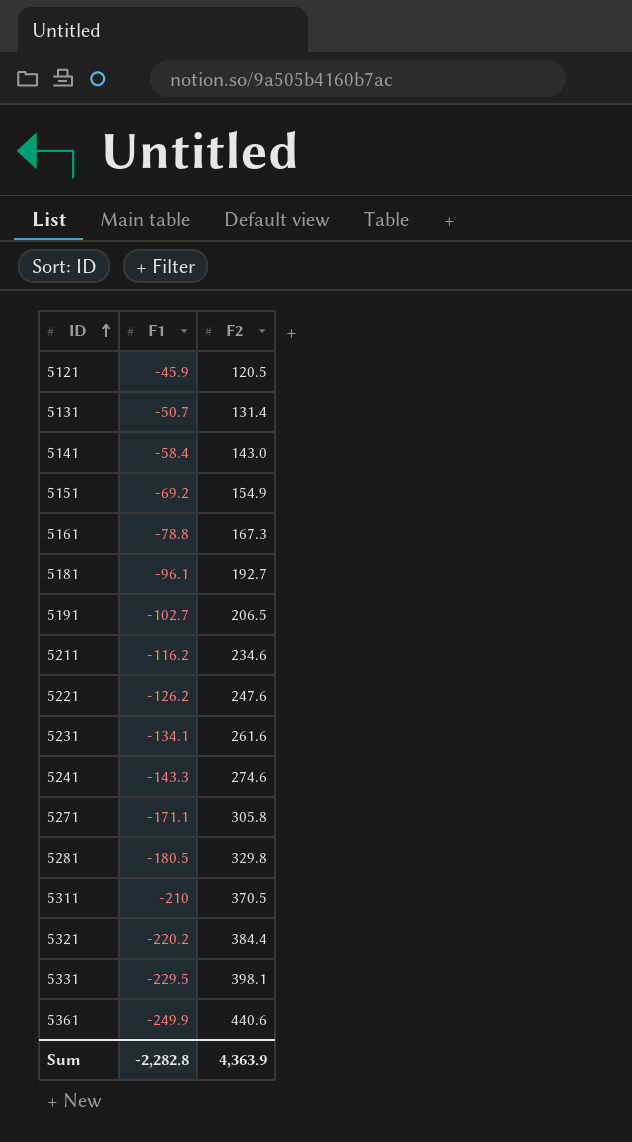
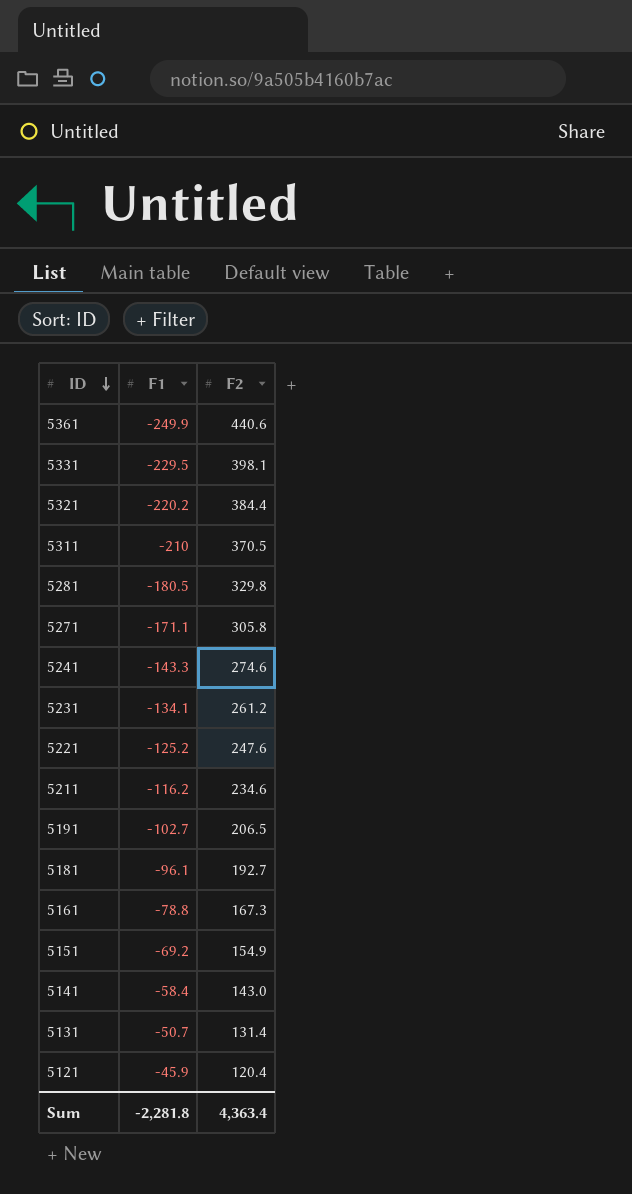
row order: ID ascending -> ID descending
5231 | F2: 261.6 -> 261.2
5221 | F1: -126.2 -> -125.2
5121 | F2: 120.5 -> 120.4
Sum | F1: -2,282.8 -> -2,281.8
Sum | F2: 4,363.9 -> 4,363.4

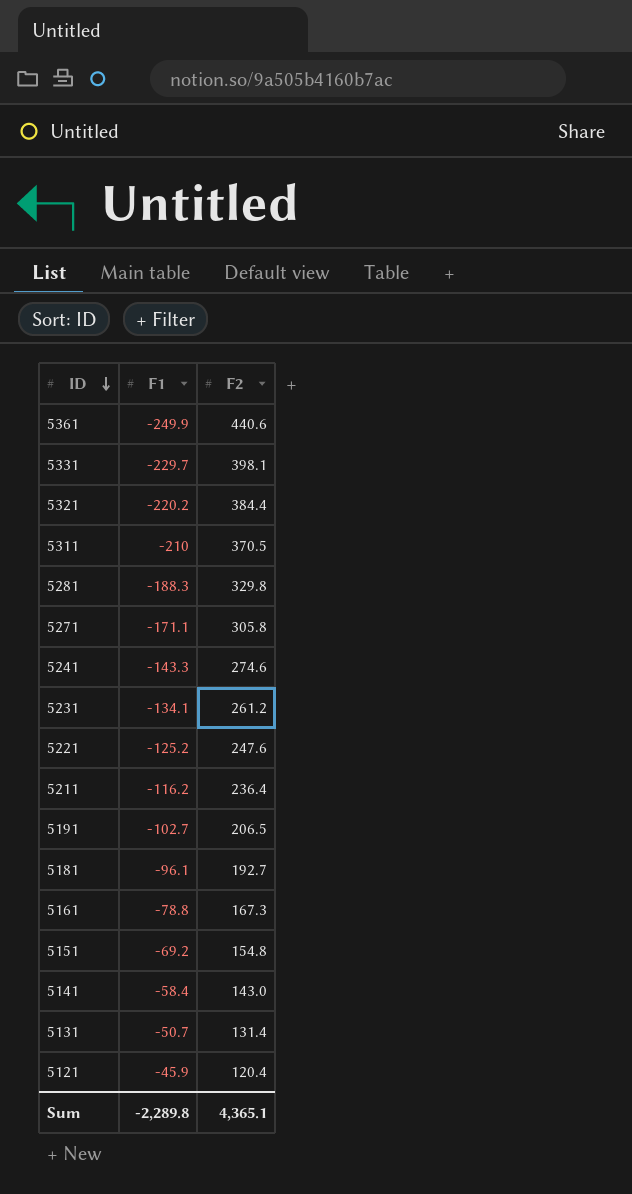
5331 | F1: -229.5 -> -229.7
5281 | F1: -180.5 -> -188.3
5211 | F2: 234.6 -> 236.4
5151 | F2: 154.9 -> 154.8
Sum | F1: -2,281.8 -> -2,289.8
Sum | F2: 4,363.4 -> 4,365.1

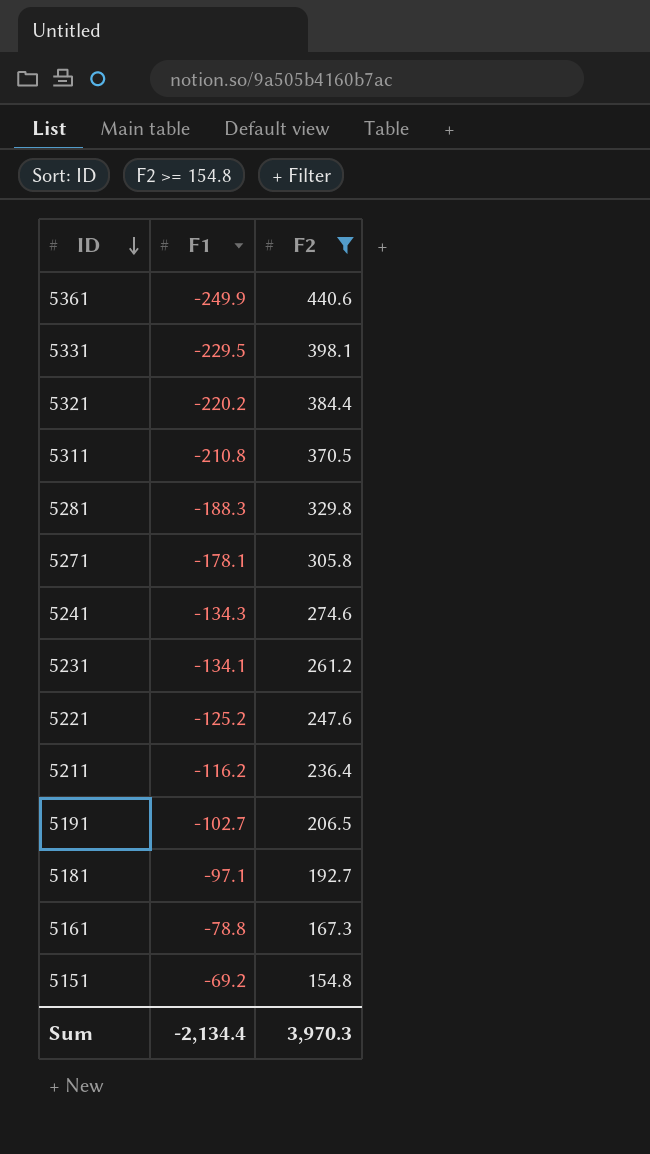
filter: none -> F2 >= 154.8
5331 | F1: -229.7 -> -229.5
5311 | F1: -210 -> -210.8
5271 | F1: -171.1 -> -178.1
5241 | F1: -143.3 -> -134.3
5181 | F1: -96.1 -> -97.1
Sum | F1: -2,289.8 -> -2,134.4
Sum | F2: 4,365.1 -> 3,970.3

